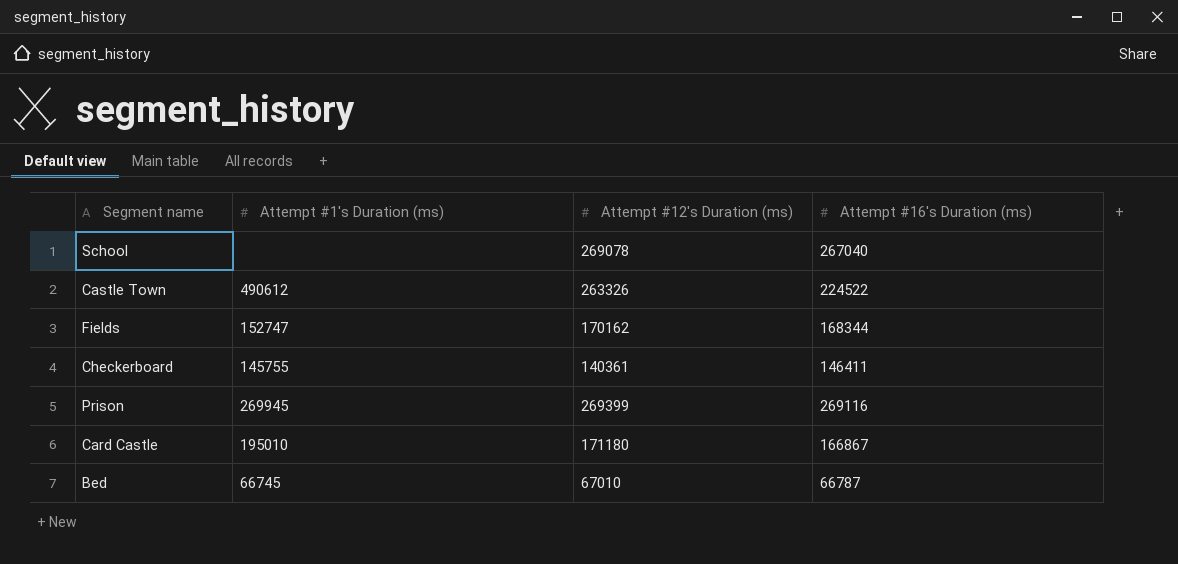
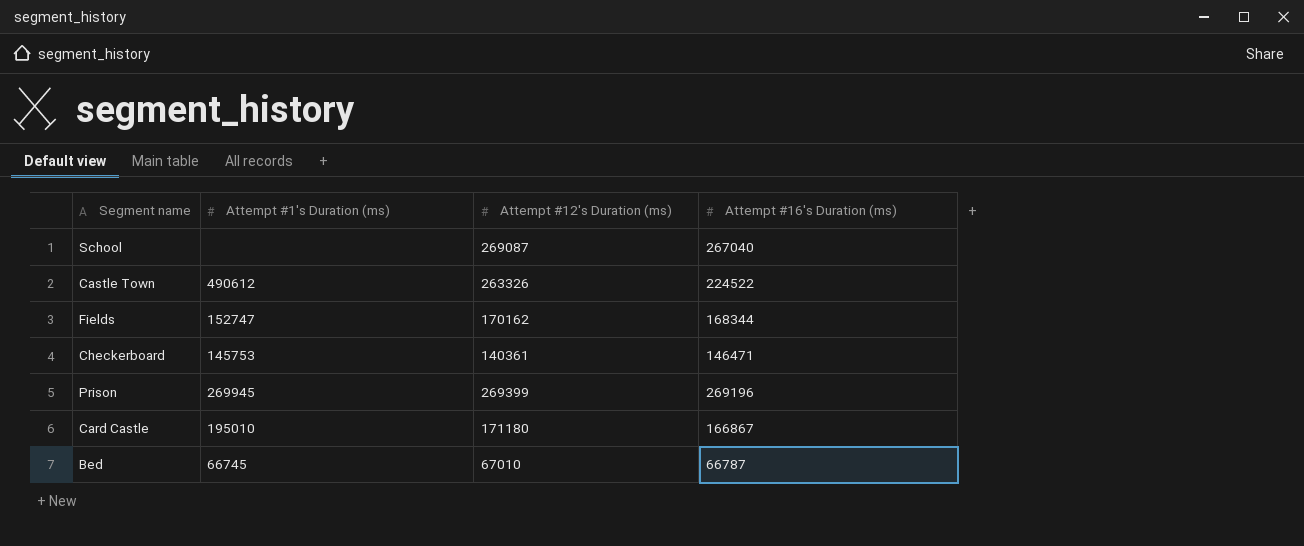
School | Attempt #12's Duration (ms): 269078 -> 269087
Checkerboard | Attempt #1's Duration (ms): 145755 -> 145753
Checkerboard | Attempt #16's Duration (ms): 146411 -> 146471
Prison | Attempt #16's Duration (ms): 269116 -> 269196

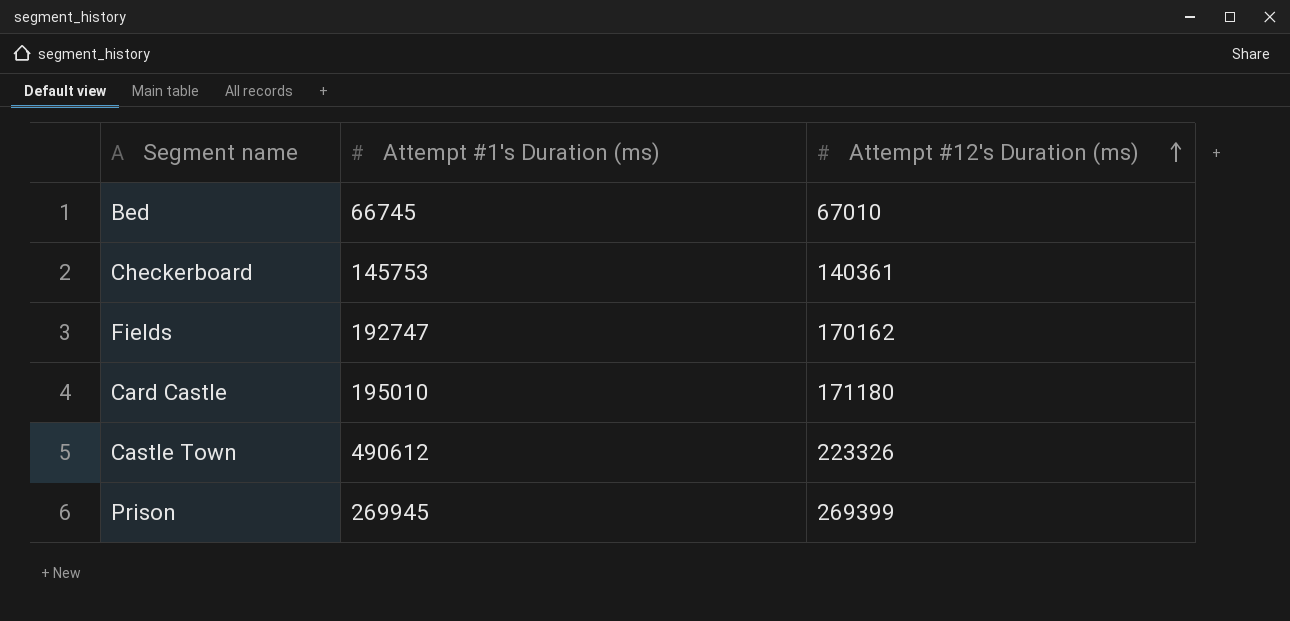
row order: none -> Attempt #12's Duration (ms) ascending
column Attempt #16's Duration (ms) | position: 4 -> none
row School: none | 269087 | 267040 -> none
Fields | Attempt #1's Duration (ms): 152747 -> 192747
Castle Town | Attempt #12's Duration (ms): 263326 -> 223326

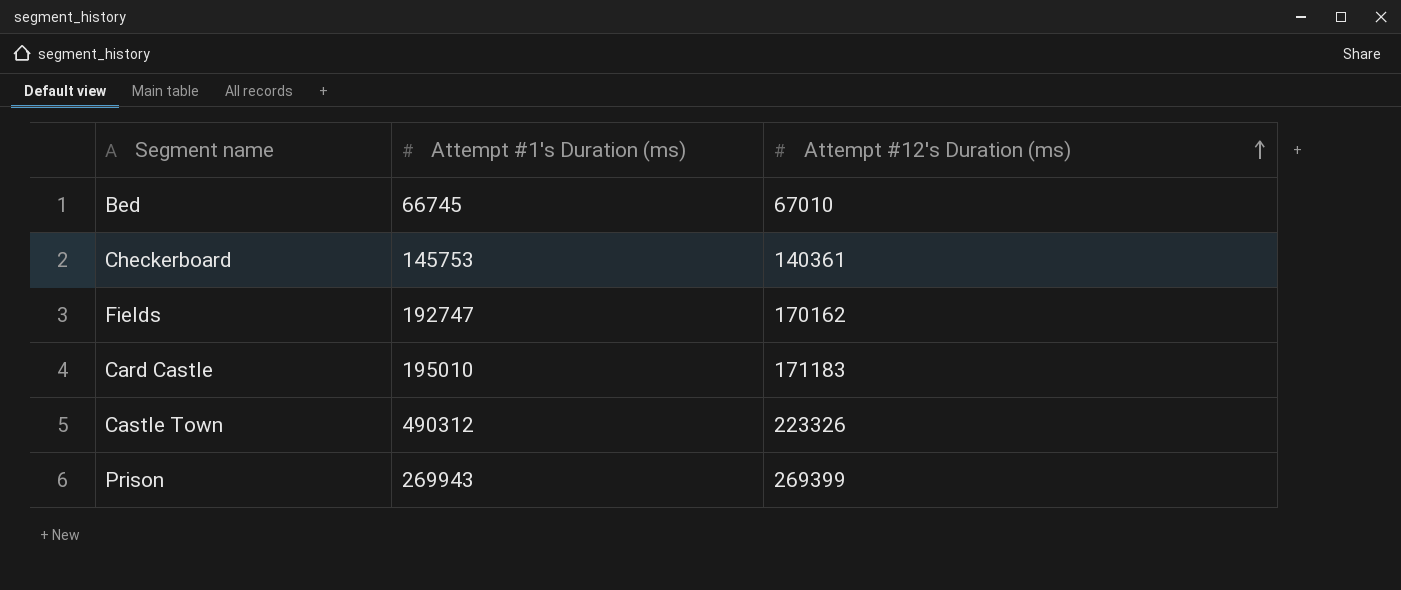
Card Castle | Attempt #12's Duration (ms): 171180 -> 171183
Castle Town | Attempt #1's Duration (ms): 490612 -> 490312
Prison | Attempt #1's Duration (ms): 269945 -> 269943

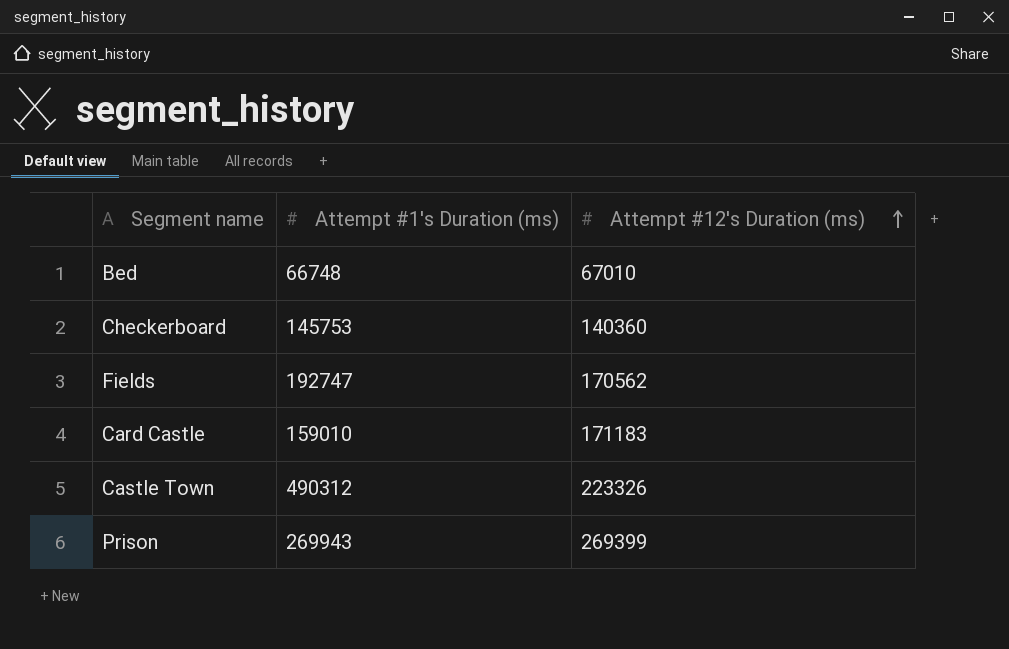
Bed | Attempt #1's Duration (ms): 66745 -> 66748
Checkerboard | Attempt #12's Duration (ms): 140361 -> 140360
Fields | Attempt #12's Duration (ms): 170162 -> 170562
Card Castle | Attempt #1's Duration (ms): 195010 -> 159010

